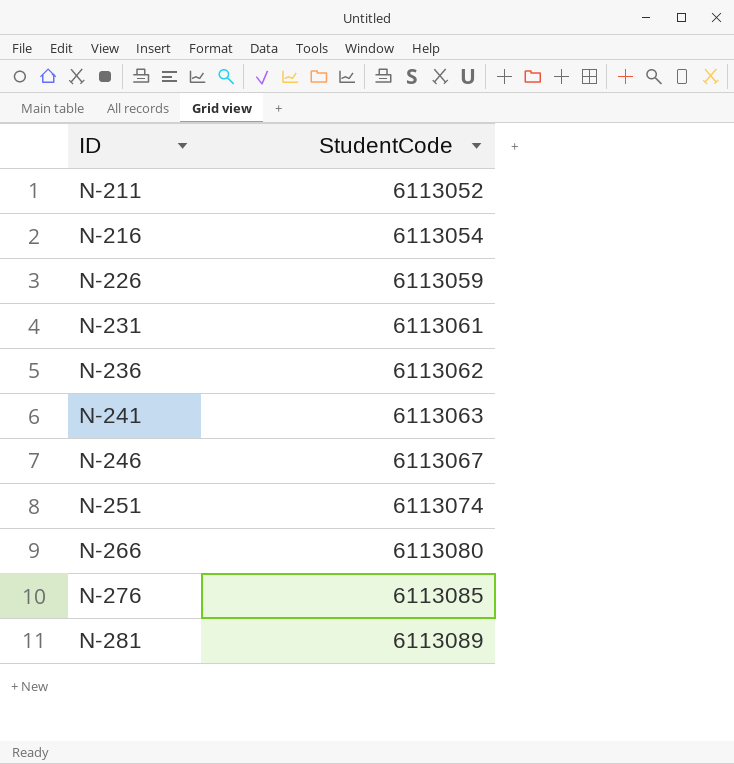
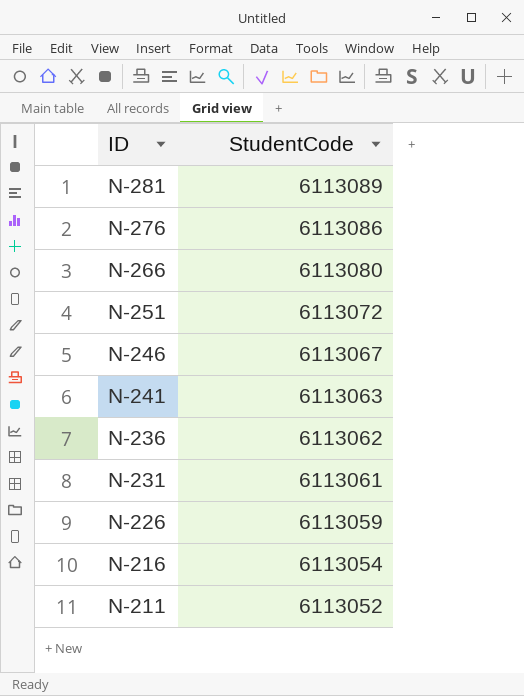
row order: ID ascending -> ID descending
N-276 | StudentCode: 6113085 -> 6113086
N-251 | StudentCode: 6113074 -> 6113072

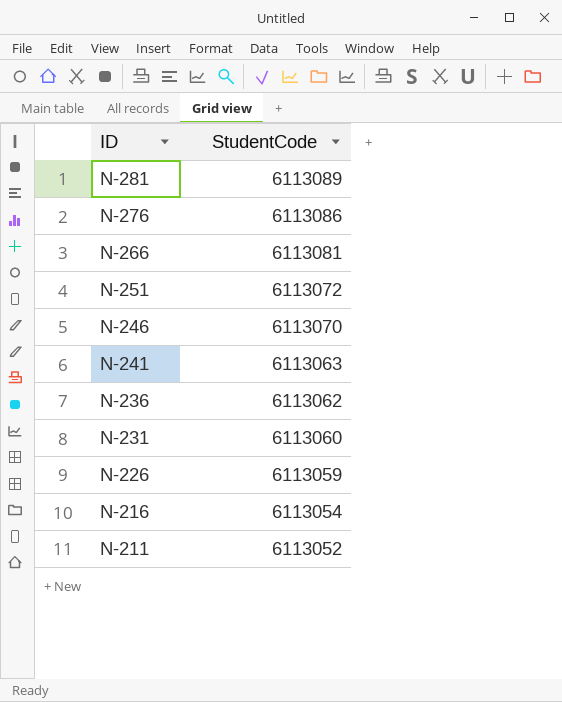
N-266 | StudentCode: 6113080 -> 6113081
N-246 | StudentCode: 6113067 -> 6113070
N-231 | StudentCode: 6113061 -> 6113060

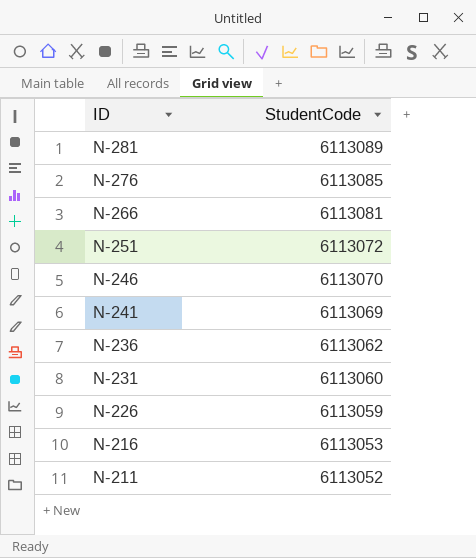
N-276 | StudentCode: 6113086 -> 6113085
N-241 | StudentCode: 6113063 -> 6113069
N-216 | StudentCode: 6113054 -> 6113053

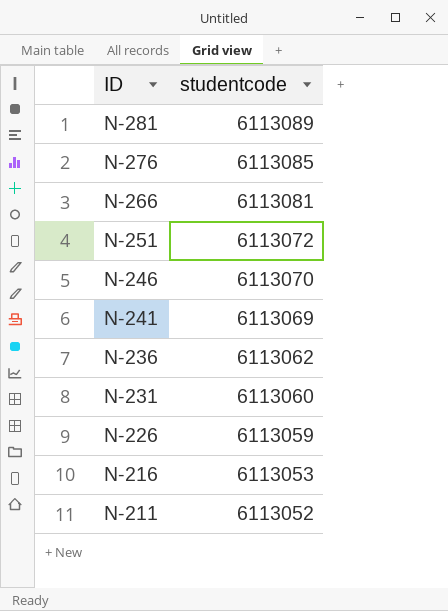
column name: StudentCode -> studentcode

